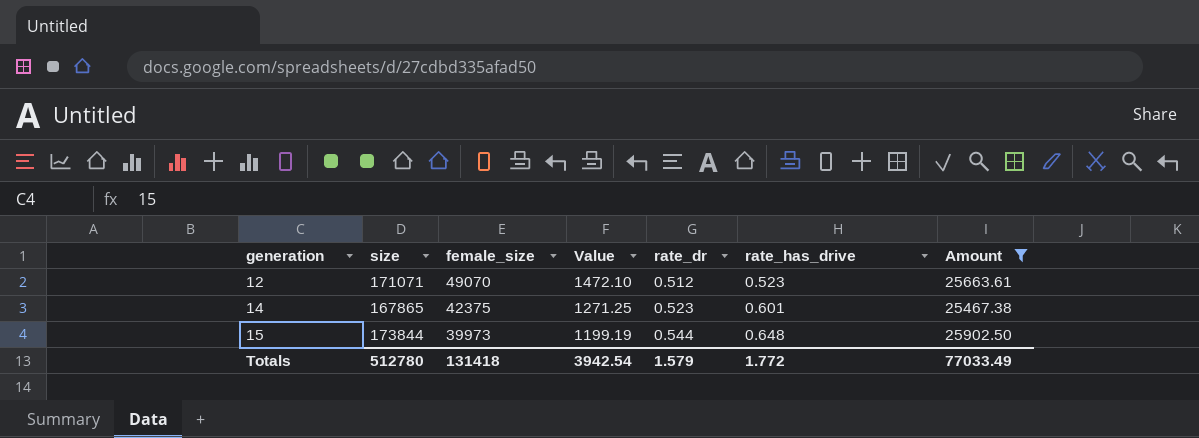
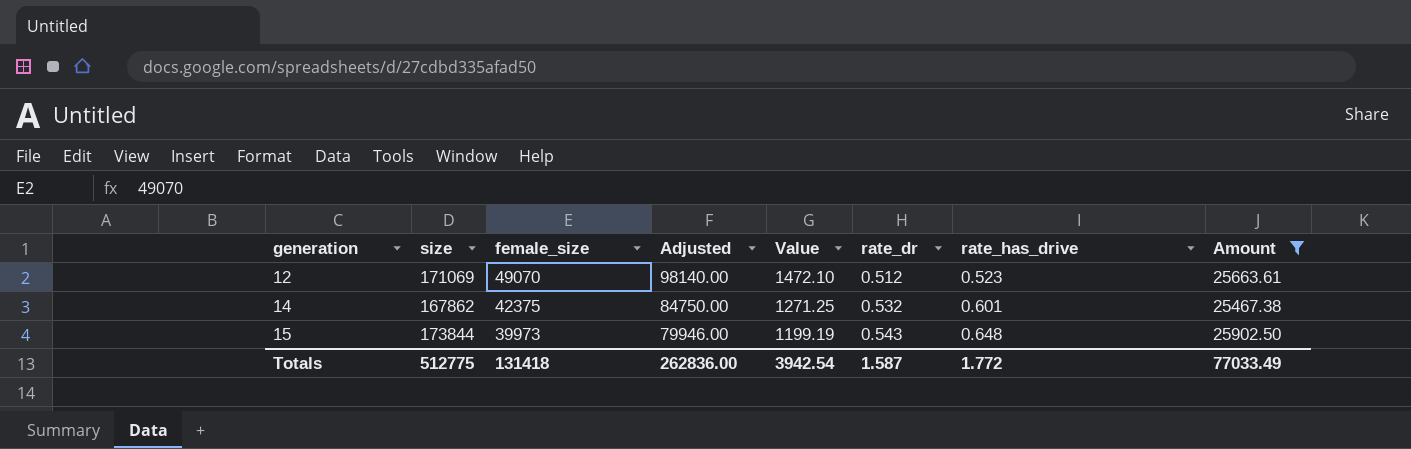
column Adjusted | formula: none -> [female_size] * 2
12 | size: 171071 -> 171069
14 | size: 167865 -> 167862
14 | rate_dr: 0.523 -> 0.532
15 | rate_dr: 0.544 -> 0.543
Totals | size: 512780 -> 512775
Totals | rate_dr: 1.579 -> 1.587

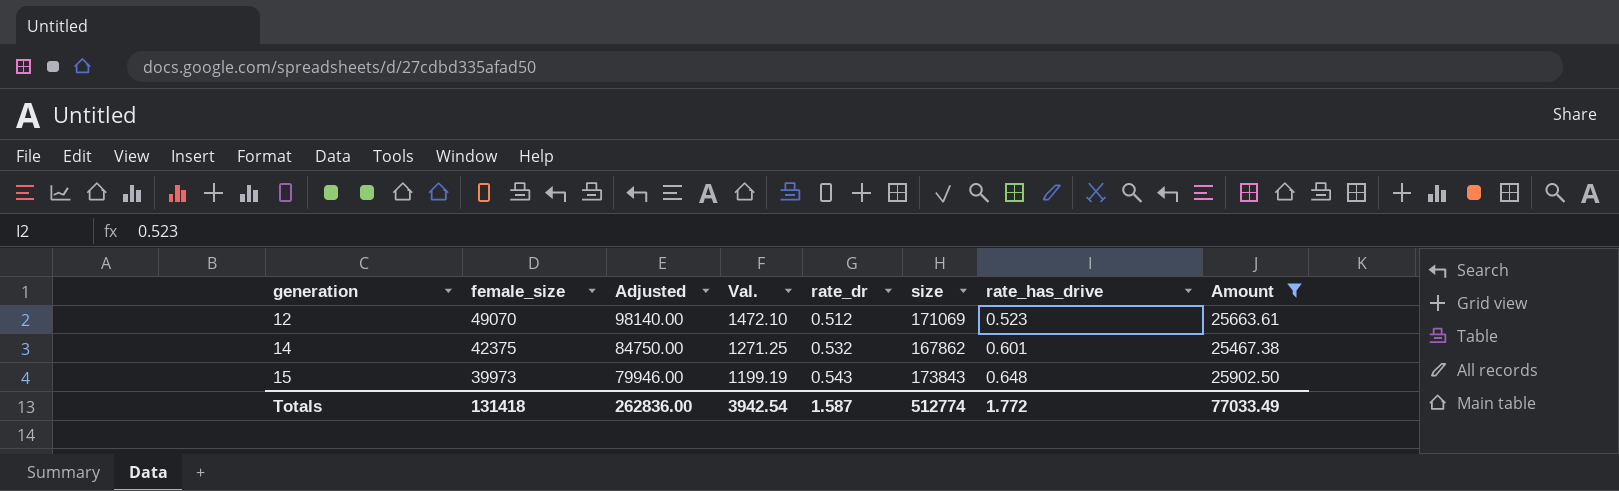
column name: Value -> Val.
column size | position: 2 -> 6
15 | size: 173844 -> 173843
Totals | size: 512775 -> 512774

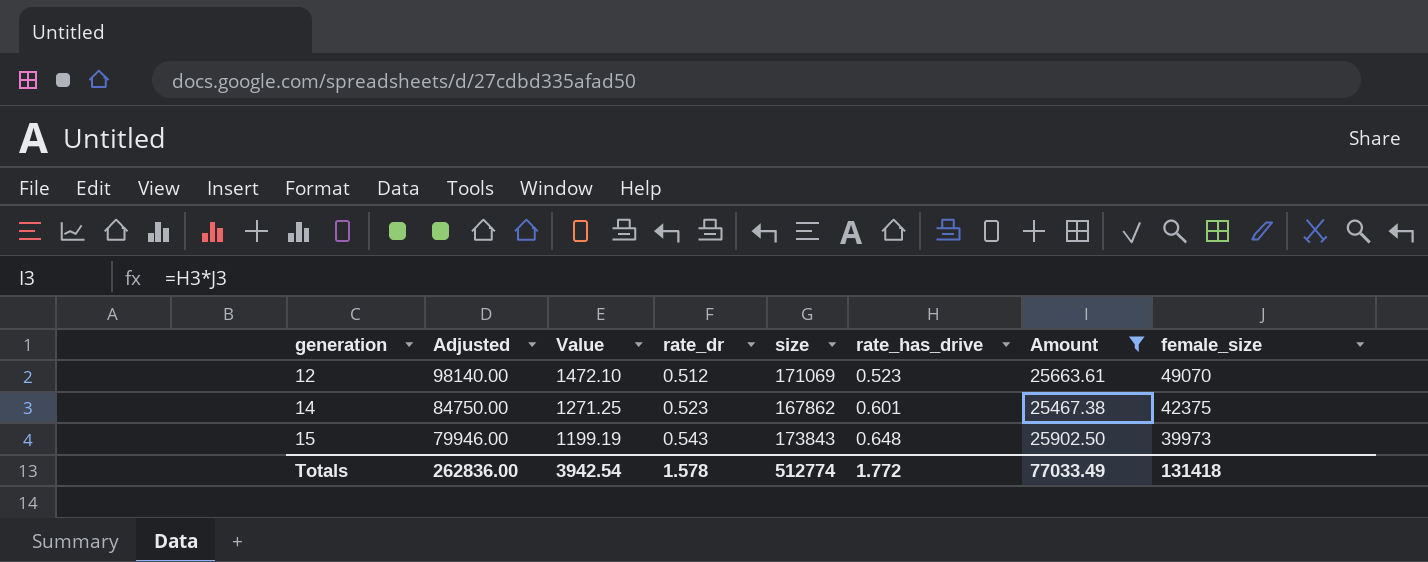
column name: Val. -> Value
column female_size | position: 2 -> 8
14 | rate_dr: 0.532 -> 0.523
Totals | rate_dr: 1.587 -> 1.578

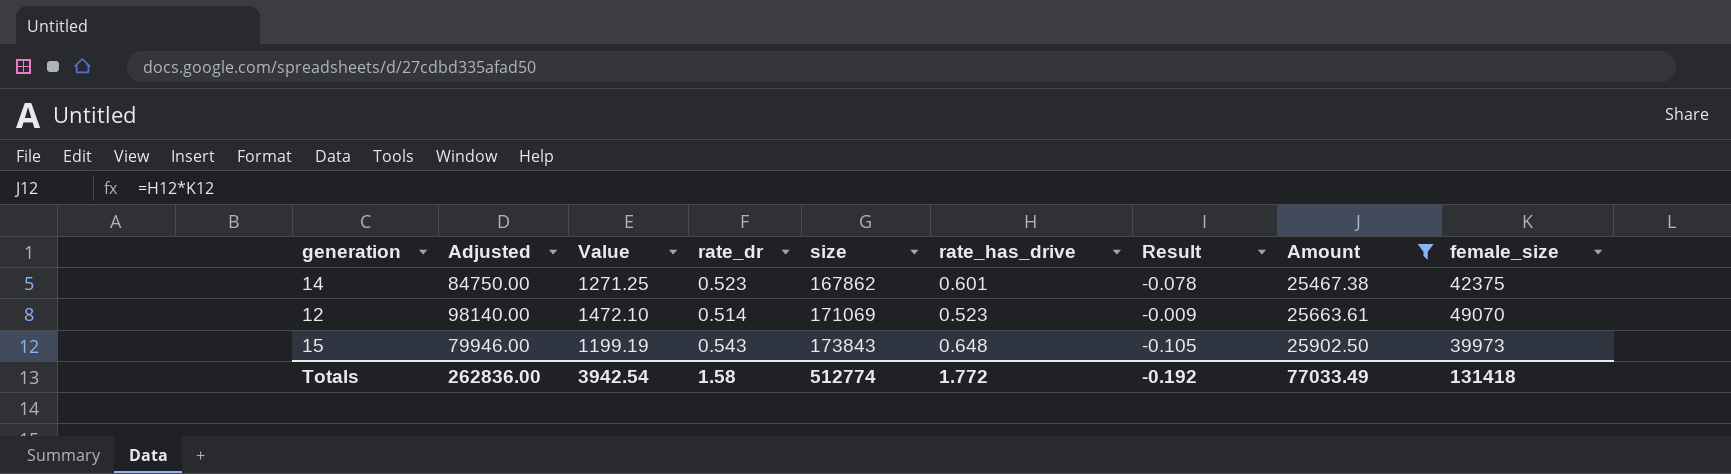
row order: generation ascending -> size ascending
column Result | formula: none -> [rate_dr] - [rate_has_drive]
12 | rate_dr: 0.512 -> 0.514
Totals | rate_dr: 1.578 -> 1.58

